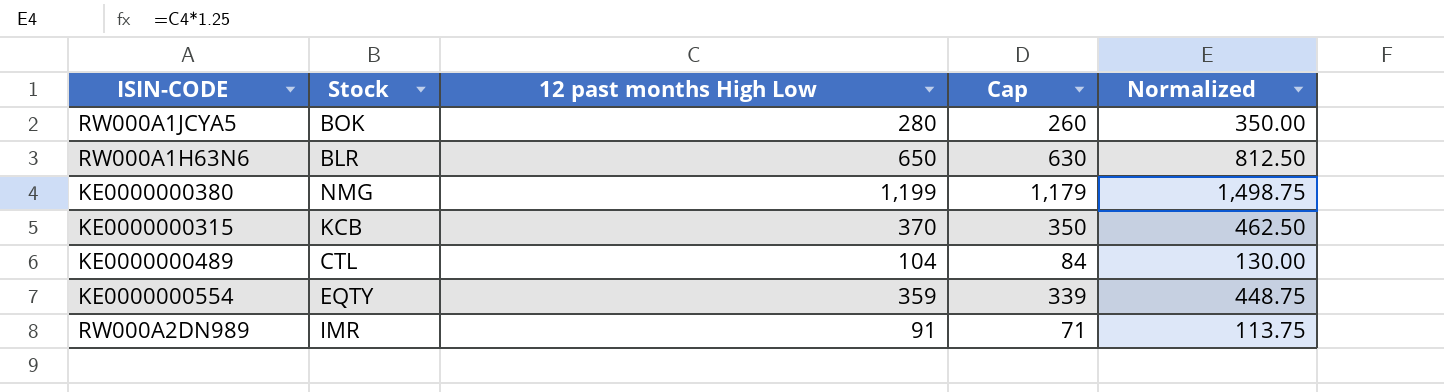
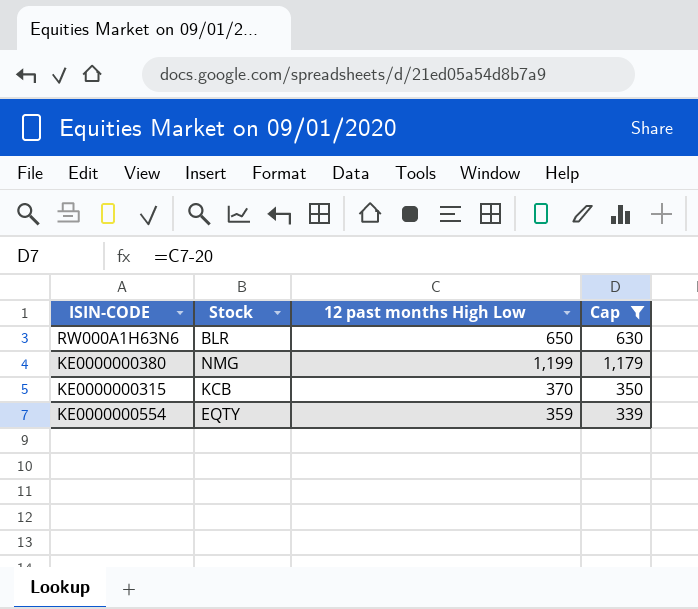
filter: none -> Cap >= 339
column Normalized | formula: [12 past months High Low] * 1.25 -> none

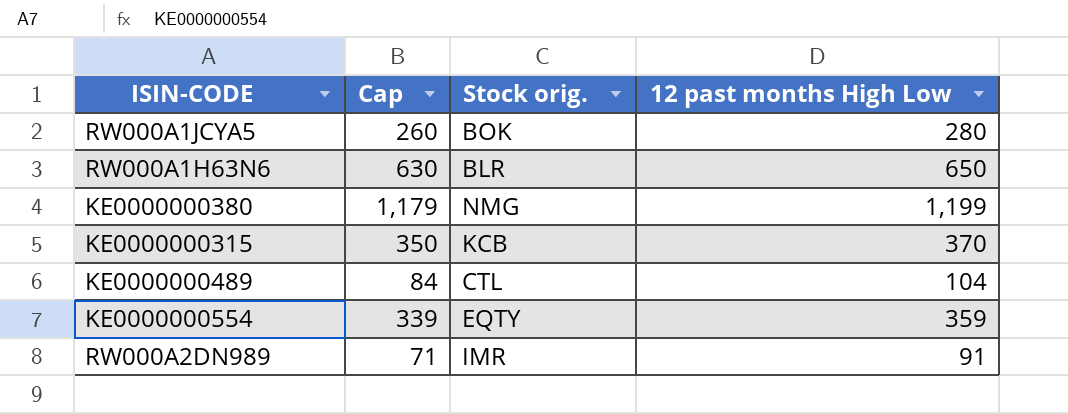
filter: Cap >= 339 -> none
column Cap | position: 4 -> 2
column name: Stock -> Stock orig.

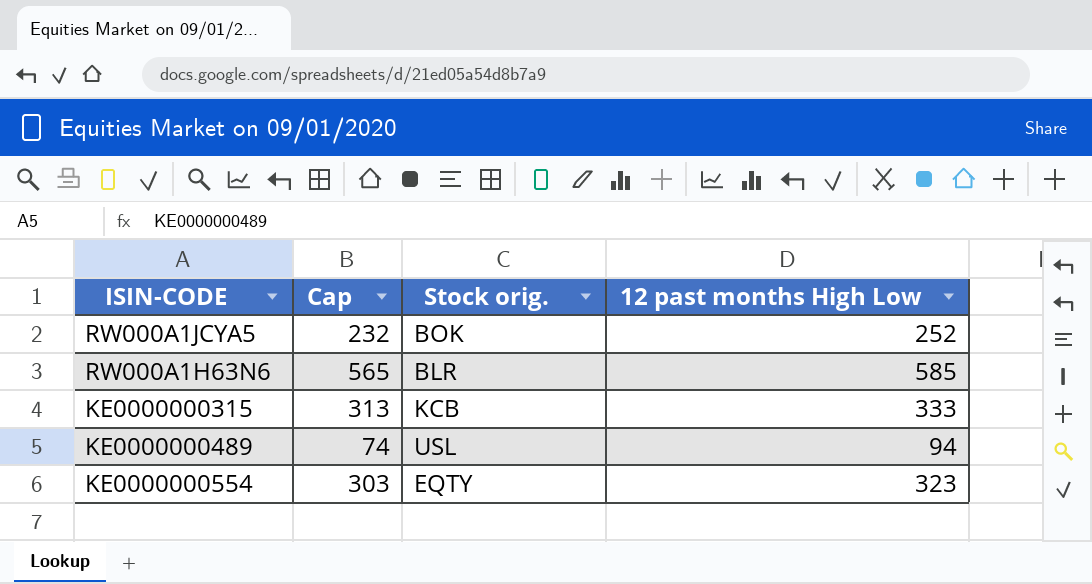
row KE0000000380: 1,179 | NMG | 1,199 -> none
row RW000A2DN989: 71 | IMR | 91 -> none
RW000A1JCYA5 | Cap: 260 -> 232
RW000A1JCYA5 | 12 past months High Low: 280 -> 252
RW000A1H63N6 | Cap: 630 -> 565
RW000A1H63N6 | 12 past months High Low: 650 -> 585
KE0000000315 | Cap: 350 -> 313
KE0000000315 | 12 past months High Low: 370 -> 333
KE0000000489 | Cap: 84 -> 74
KE0000000489 | Stock orig.: CTL -> USL
KE0000000489 | 12 past months High Low: 104 -> 94
KE0000000554 | Cap: 339 -> 303
KE0000000554 | 12 past months High Low: 359 -> 323

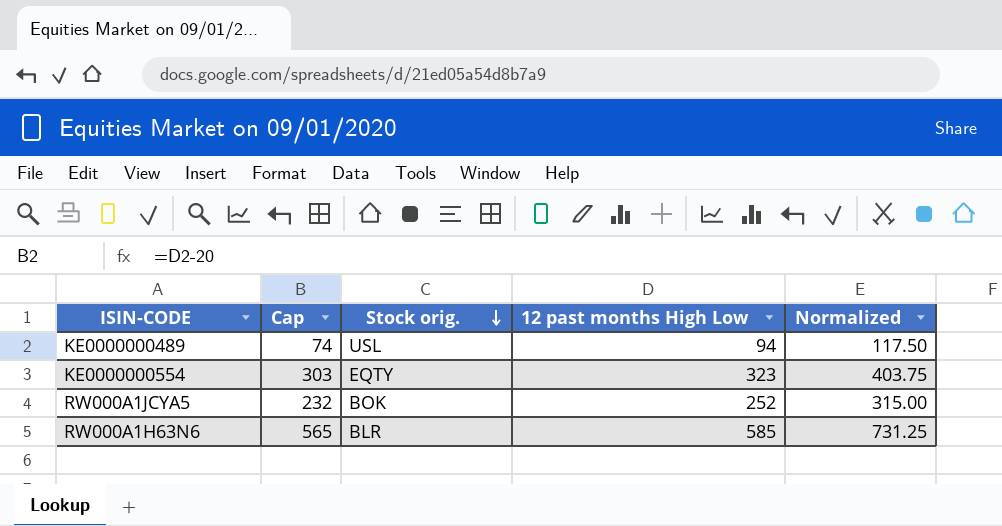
row order: none -> Stock orig. descending
column Normalized | formula: none -> [12 past months High Low] * 1.25
row KE0000000315: 313 | KCB | 333 -> none

